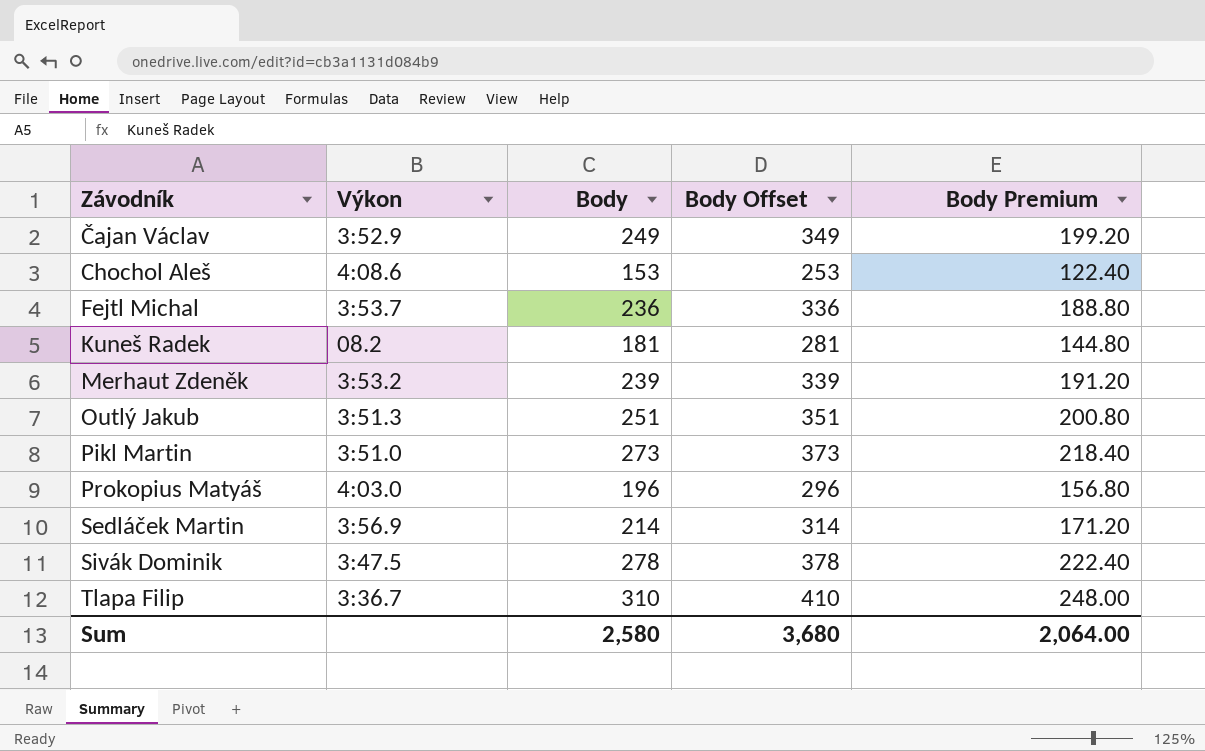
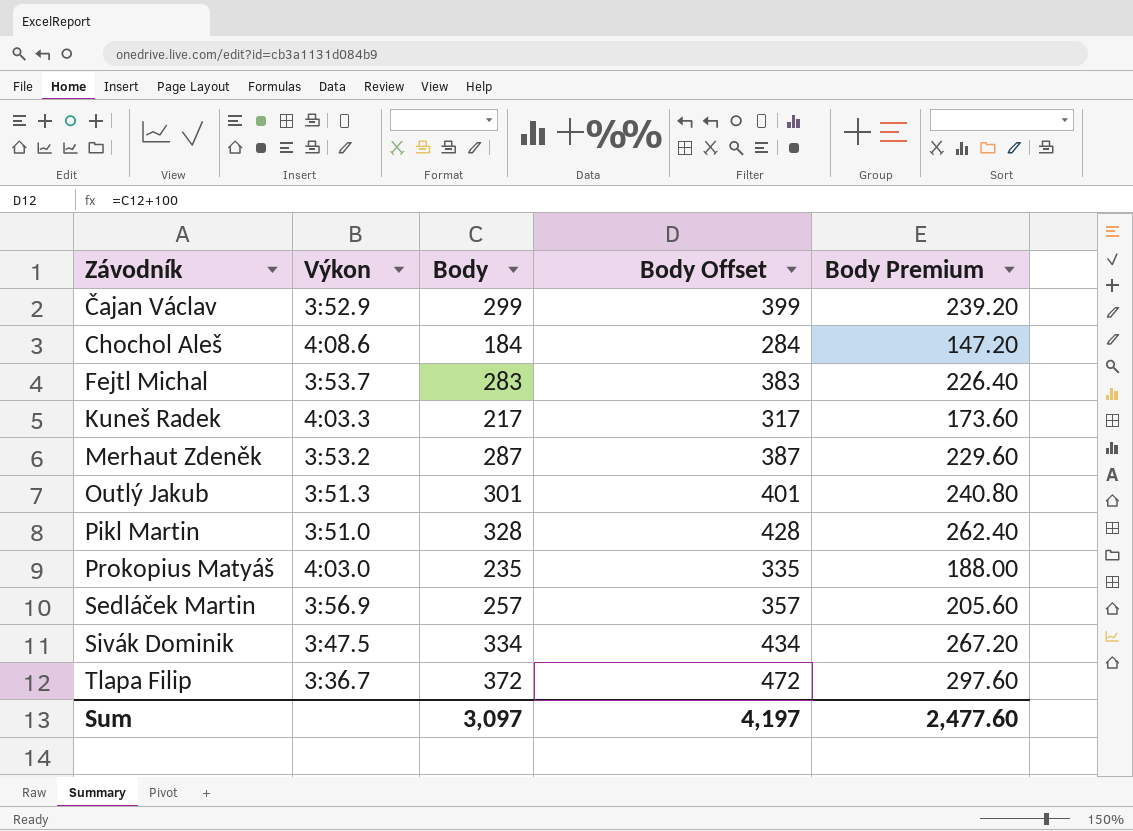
Čajan Václav | Body: 249 -> 299
Čajan Václav | Body Offset: 349 -> 399
Čajan Václav | Body Premium: 199.20 -> 239.20
Chochol Aleš | Body: 153 -> 184
Chochol Aleš | Body Offset: 253 -> 284
Chochol Aleš | Body Premium: 122.40 -> 147.20
Fejtl Michal | Body: 236 -> 283
Fejtl Michal | Body Offset: 336 -> 383
Fejtl Michal | Body Premium: 188.80 -> 226.40
Kuneš Radek | Výkon: 08.2 -> 4:03.3
Kuneš Radek | Body: 181 -> 217
Kuneš Radek | Body Offset: 281 -> 317
Kuneš Radek | Body Premium: 144.80 -> 173.60
Merhaut Zdeněk | Body: 239 -> 287
Merhaut Zdeněk | Body Offset: 339 -> 387
Merhaut Zdeněk | Body Premium: 191.20 -> 229.60
Outlý Jakub | Body: 251 -> 301
Outlý Jakub | Body Offset: 351 -> 401
Outlý Jakub | Body Premium: 200.80 -> 240.80
Pikl Martin | Body: 273 -> 328
Pikl Martin | Body Offset: 373 -> 428
Pikl Martin | Body Premium: 218.40 -> 262.40
Prokopius Matyáš | Body: 196 -> 235
Prokopius Matyáš | Body Offset: 296 -> 335
Prokopius Matyáš | Body Premium: 156.80 -> 188.00
Sedláček Martin | Body: 214 -> 257
Sedláček Martin | Body Offset: 314 -> 357
Sedláček Martin | Body Premium: 171.20 -> 205.60
Sivák Dominik | Body: 278 -> 334
Sivák Dominik | Body Offset: 378 -> 434
Sivák Dominik | Body Premium: 222.40 -> 267.20
Tlapa Filip | Body: 310 -> 372
Tlapa Filip | Body Offset: 410 -> 472
Tlapa Filip | Body Premium: 248.00 -> 297.60
Sum | Body: 2,580 -> 3,097
Sum | Body Offset: 3,680 -> 4,197
Sum | Body Premium: 2,064.00 -> 2,477.60

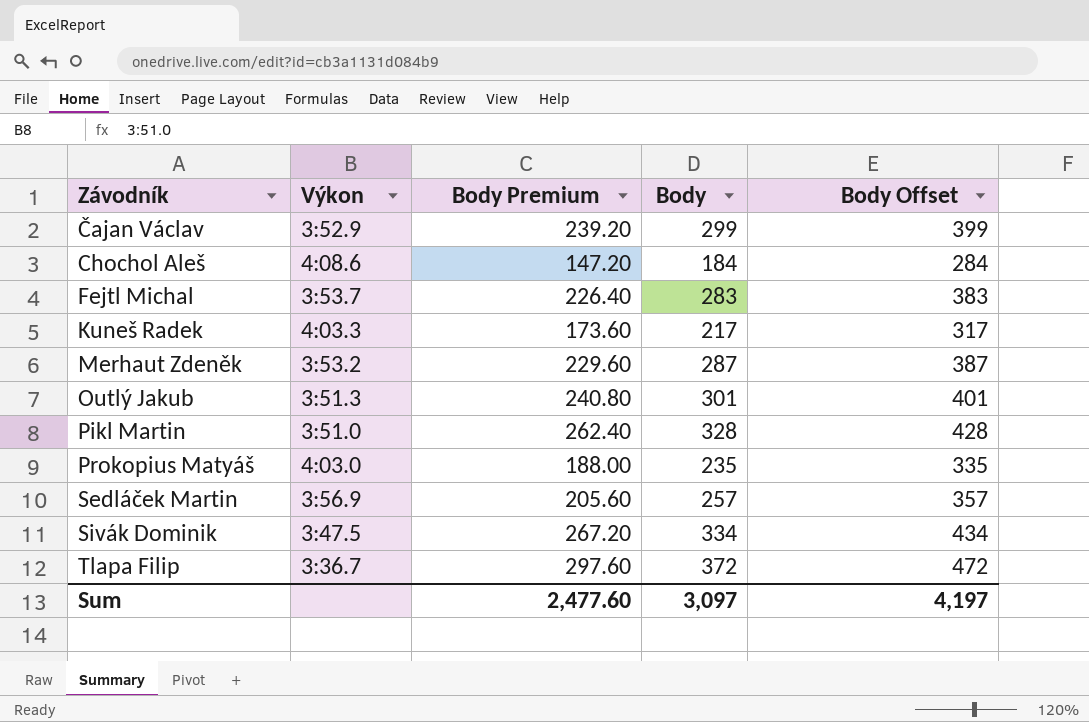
column Body Premium | position: 5 -> 3

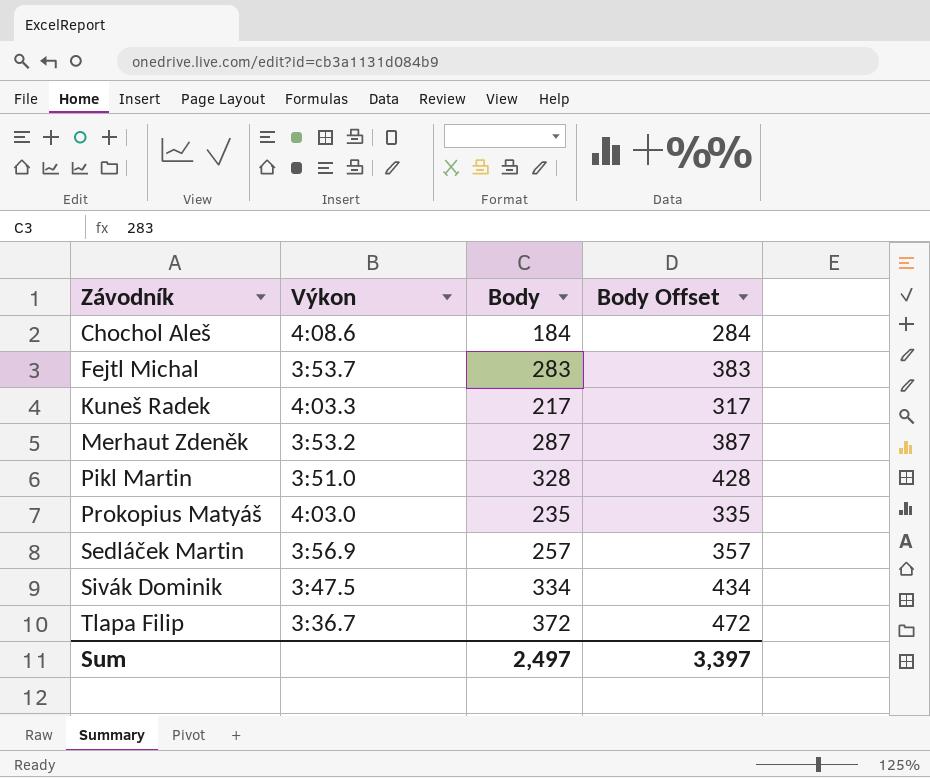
column Body Premium | formula: [Body] * 0.8 -> none
row Čajan Václav: 3:52.9 | 239.20 | 299 | 399 -> none
row Outlý Jakub: 3:51.3 | 240.80 | 301 | 401 -> none
Sum | Body: 3,097 -> 2,497
Sum | Body Offset: 4,197 -> 3,397

